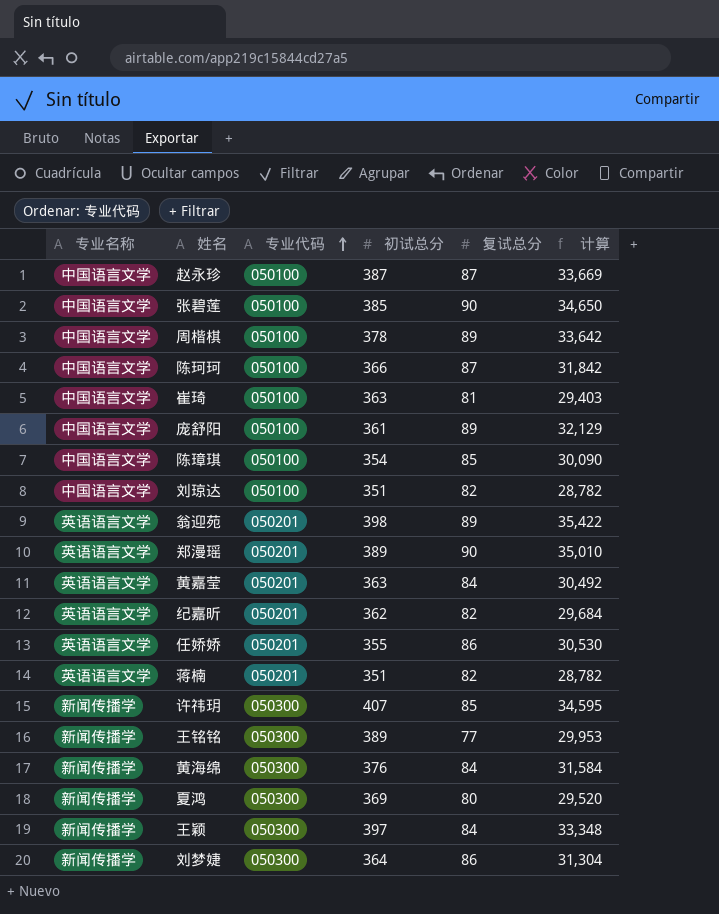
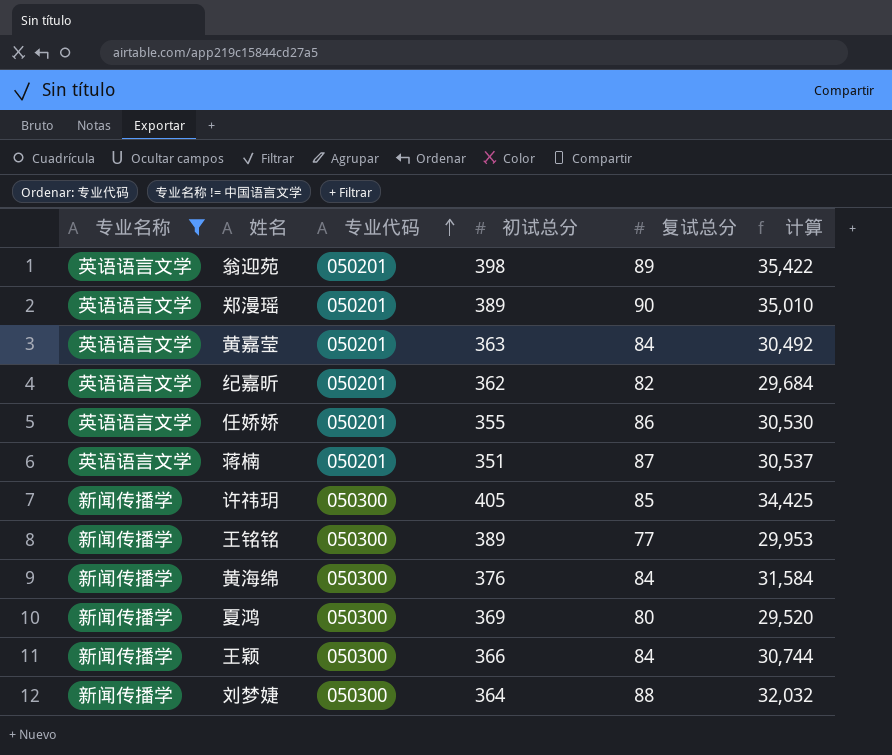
filter: none -> 专业名称 != 中国语言文学
蒋楠 | 复试总分: 82 -> 87
蒋楠 | 计算: 28,782 -> 30,537
许祎玥 | 初试总分: 407 -> 405
许祎玥 | 计算: 34,595 -> 34,425
王颖 | 初试总分: 397 -> 366
王颖 | 计算: 33,348 -> 30,744
刘梦婕 | 复试总分: 86 -> 88
刘梦婕 | 计算: 31,304 -> 32,032

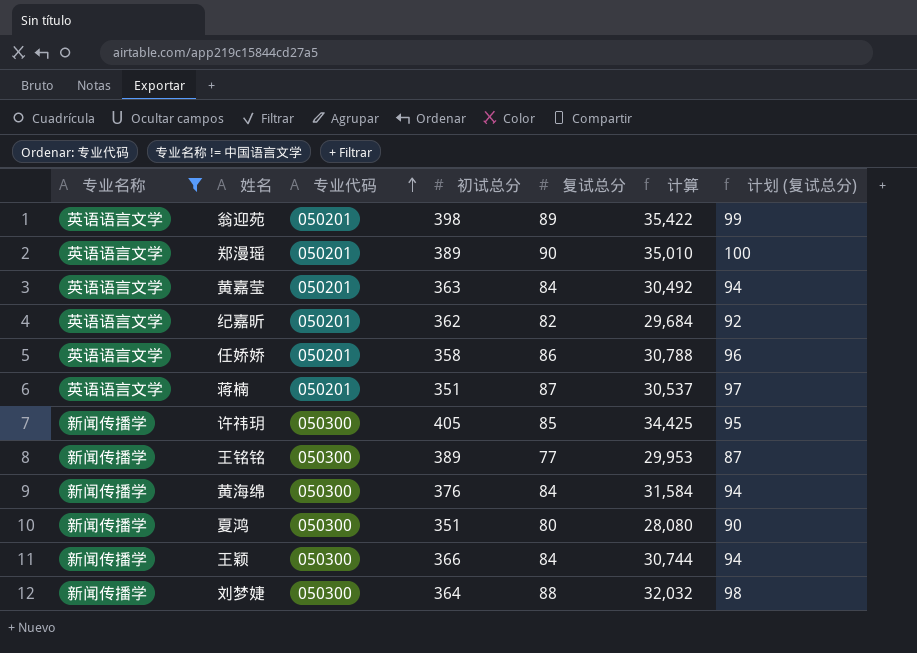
column 计划 (复试总分) | formula: none -> [复试总分] + 10
任娇娇 | 初试总分: 355 -> 358
任娇娇 | 计算: 30,530 -> 30,788
夏鸿 | 初试总分: 369 -> 351
夏鸿 | 计算: 29,520 -> 28,080

